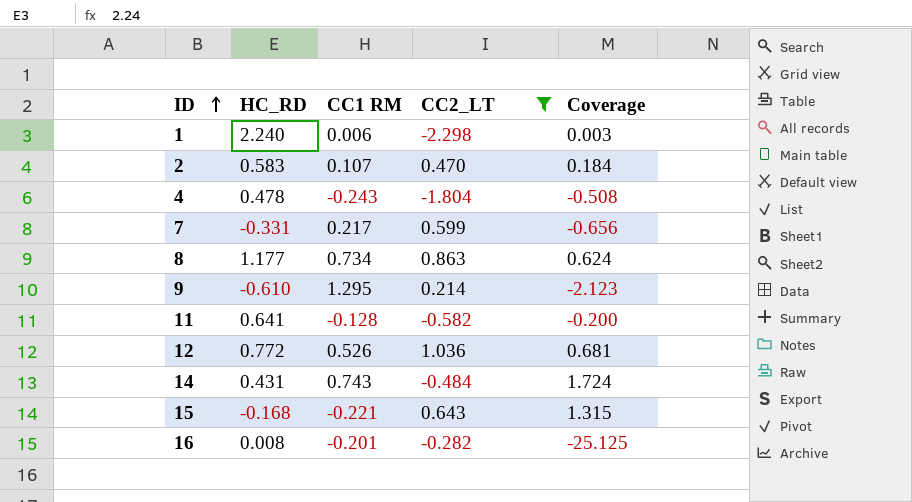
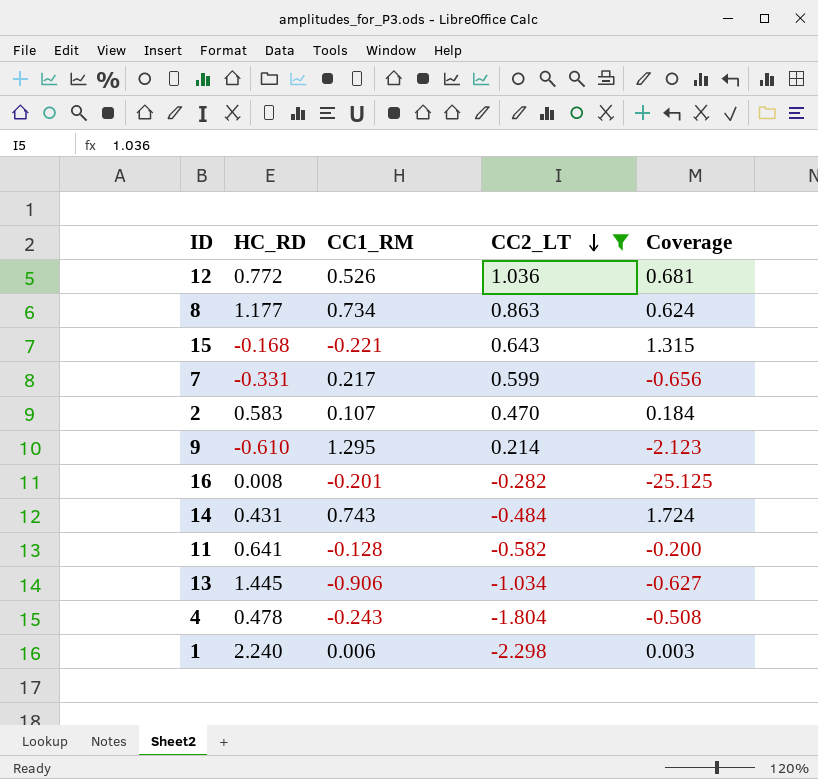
row order: ID ascending -> CC2_LT descending
column name: CC1 RM -> CC1_RM
row 13: none -> 1.445 | -0.906 | -1.034 | -0.627

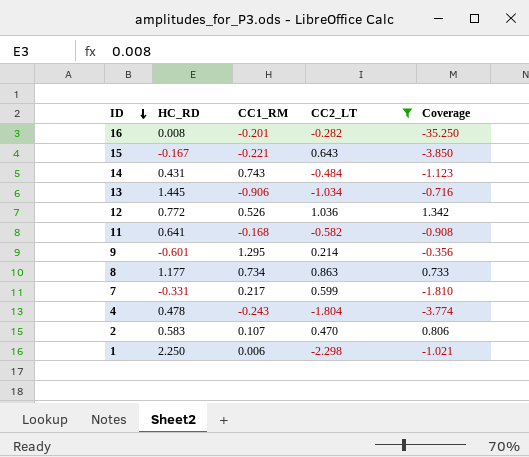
row order: CC2_LT descending -> ID descending
column Coverage | formula: [CC1_RM] / [HC_RD] -> [CC2_LT] / [HC_RD]
15 | HC_RD: -0.168 -> -0.167
11 | CC1_RM: -0.128 -> -0.168
9 | HC_RD: -0.610 -> -0.601
1 | HC_RD: 2.240 -> 2.250

